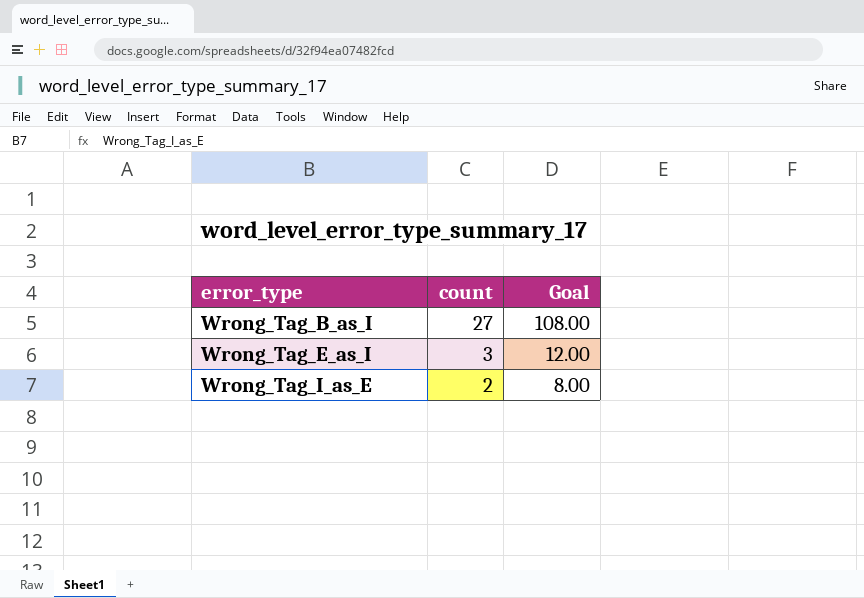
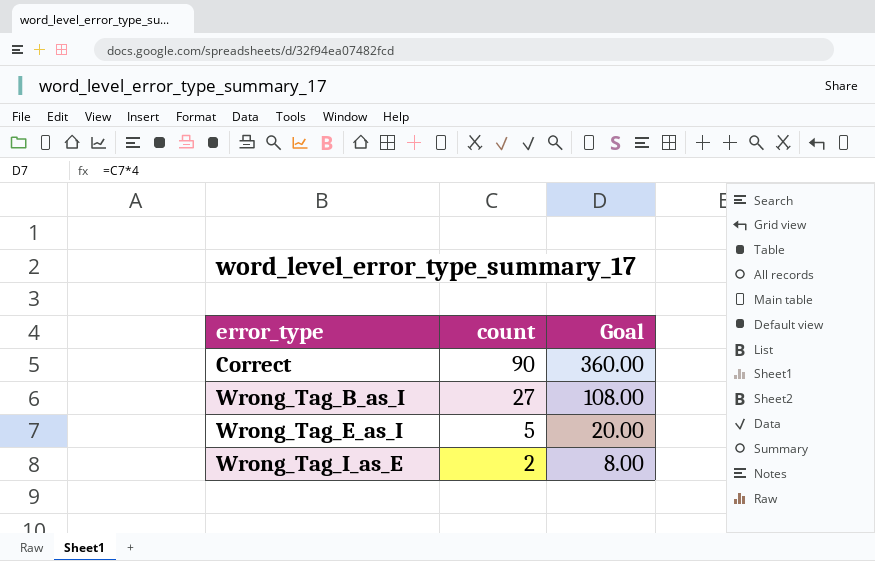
row Correct: none -> 90 | 360.00
Wrong_Tag_E_as_I | count: 3 -> 5
Wrong_Tag_E_as_I | Goal: 12.00 -> 20.00

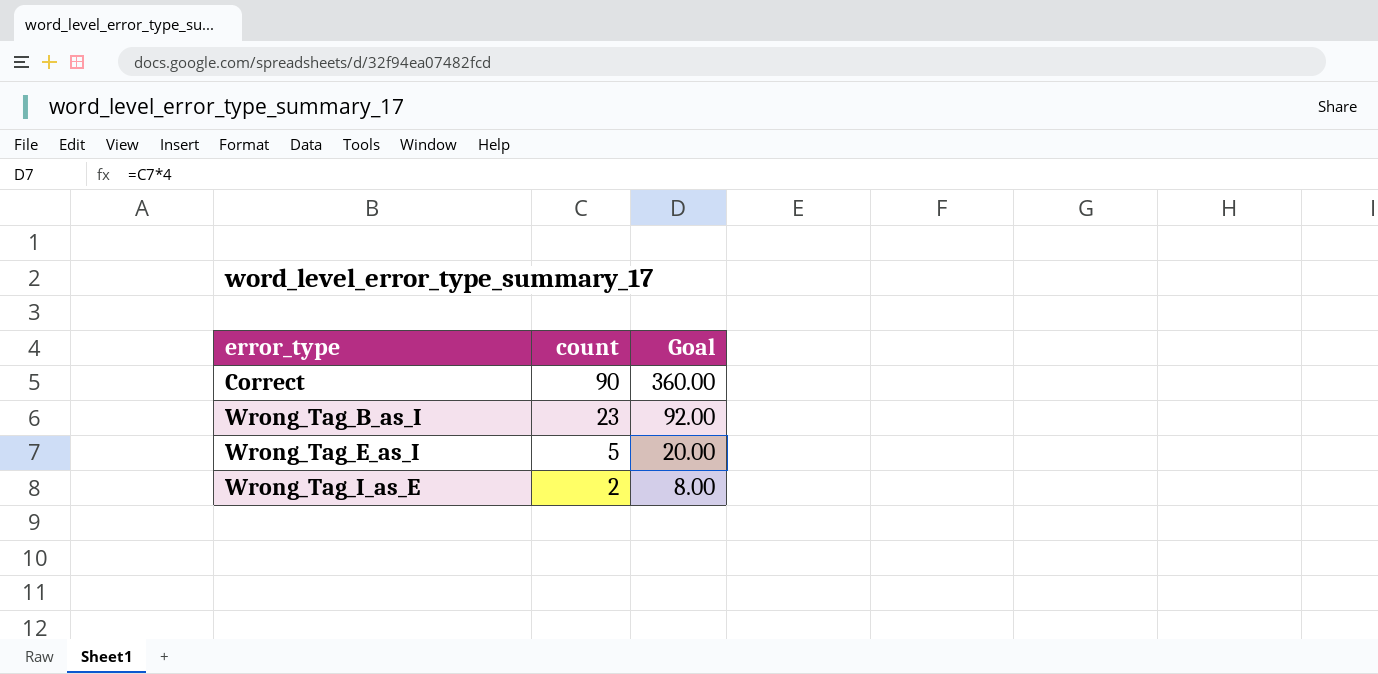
Wrong_Tag_B_as_I | count: 27 -> 23
Wrong_Tag_B_as_I | Goal: 108.00 -> 92.00

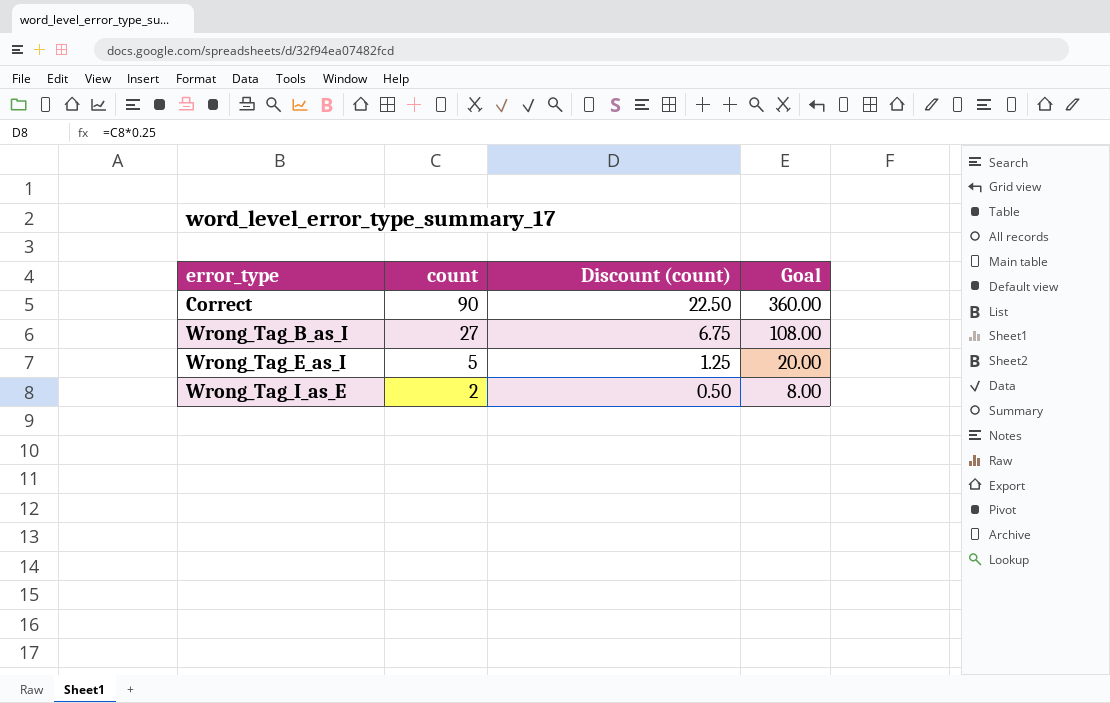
column Discount (count) | formula: none -> [count] * 0.25
Wrong_Tag_B_as_I | count: 23 -> 27
Wrong_Tag_B_as_I | Goal: 92.00 -> 108.00

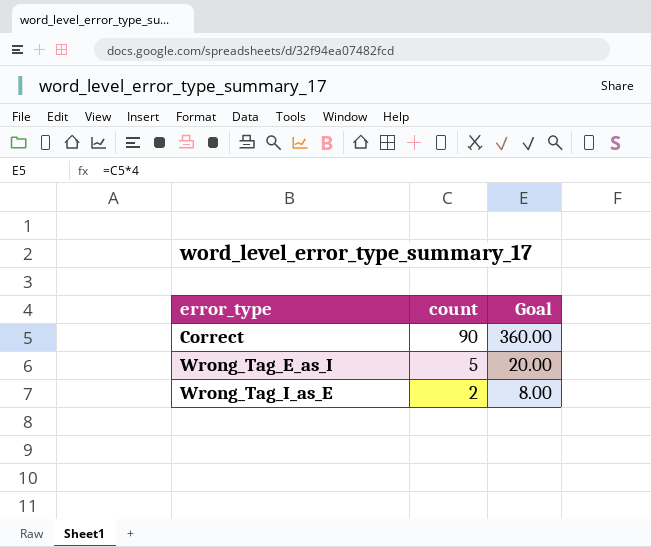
column Discount (count) | formula: [count] * 0.25 -> none
row Wrong_Tag_B_as_I: 27 | 6.75 | 108.00 -> none

